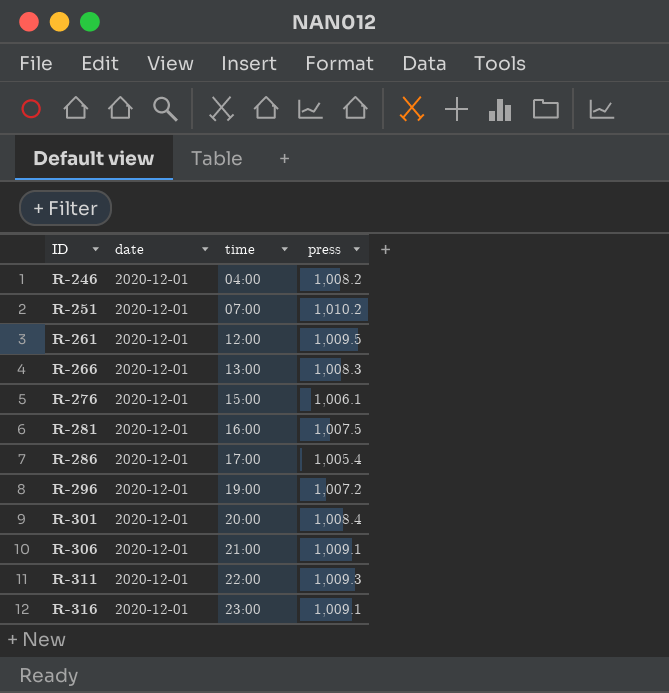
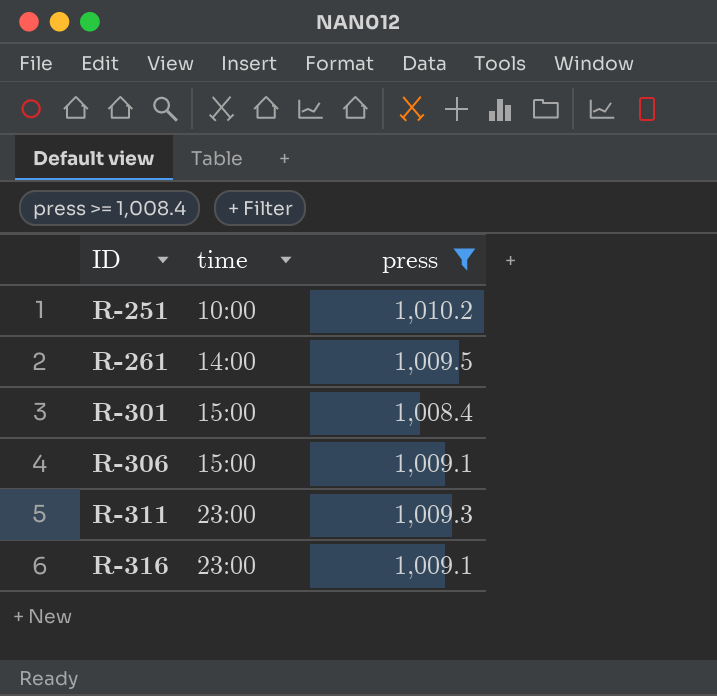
filter: none -> press >= 1,008.4
column date | position: 2 -> none
R-251 | time: 07:00 -> 10:00
R-261 | time: 12:00 -> 14:00
R-301 | time: 20:00 -> 15:00
R-306 | time: 21:00 -> 15:00
R-311 | time: 22:00 -> 23:00

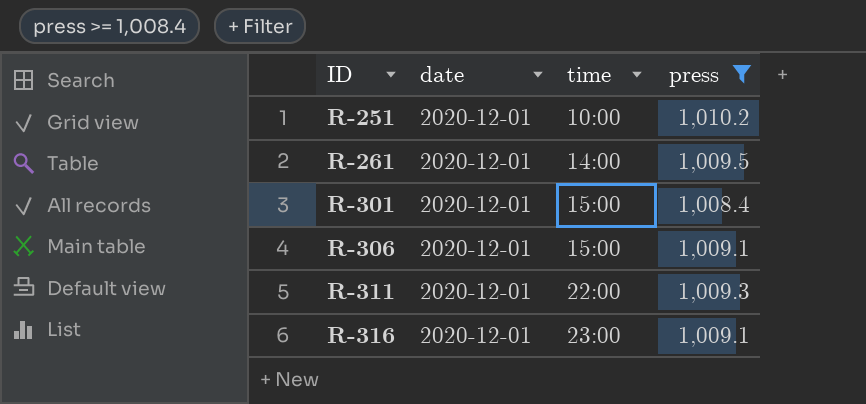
column date | position: none -> 2
R-311 | time: 23:00 -> 22:00

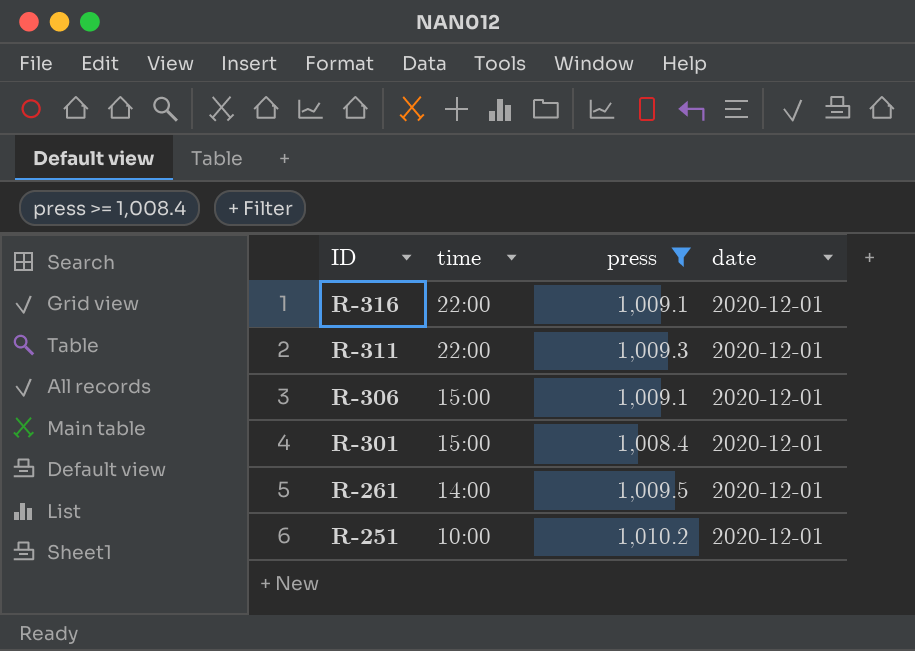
row order: ID ascending -> ID descending
column date | position: 2 -> 4
R-316 | time: 23:00 -> 22:00

